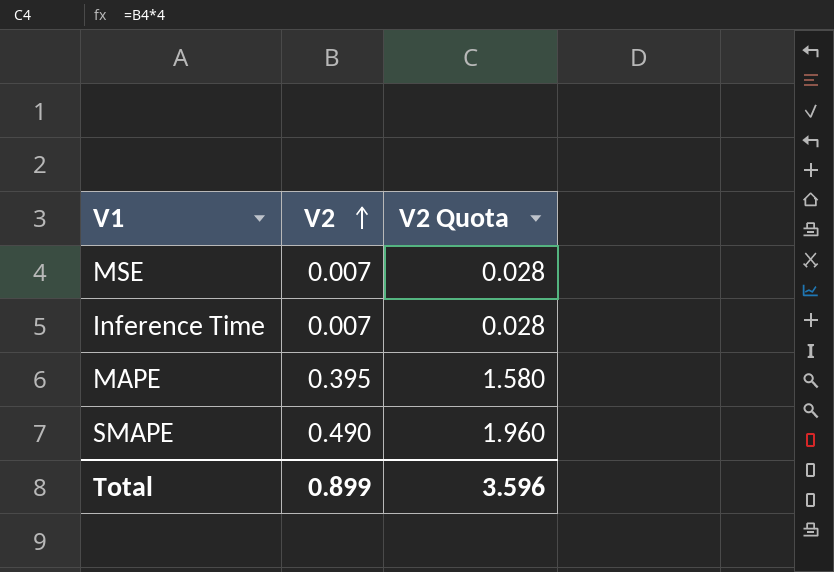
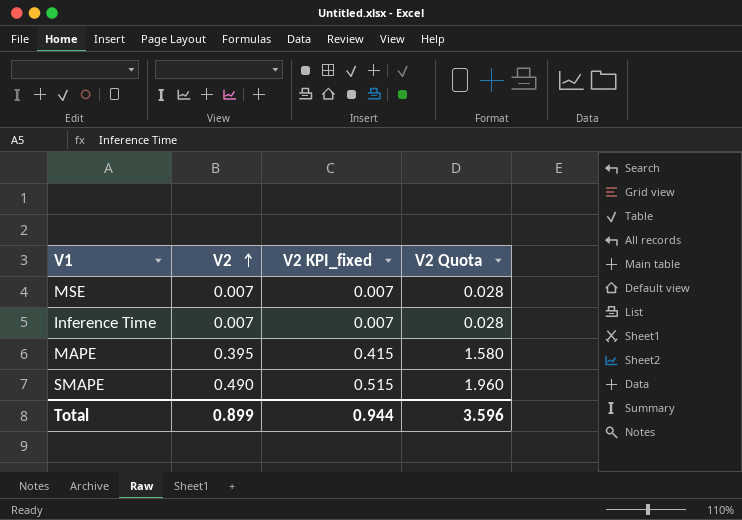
column V2 KPI_fixed | formula: none -> [V2] * 1.05

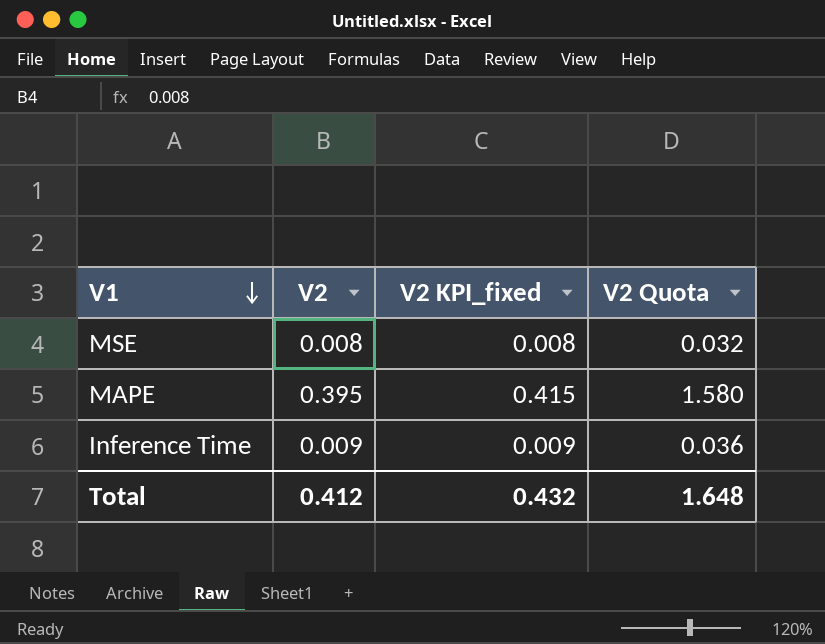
row order: V2 ascending -> V1 descending
row SMAPE: 0.490 | 0.515 | 1.960 -> none
MSE | V2: 0.007 -> 0.008
MSE | V2 KPI_fixed: 0.007 -> 0.008
MSE | V2 Quota: 0.028 -> 0.032
Inference Time | V2: 0.007 -> 0.009
Inference Time | V2 KPI_fixed: 0.007 -> 0.009
Inference Time | V2 Quota: 0.028 -> 0.036
Total | V2: 0.899 -> 0.412
Total | V2 KPI_fixed: 0.944 -> 0.432
Total | V2 Quota: 3.596 -> 1.648

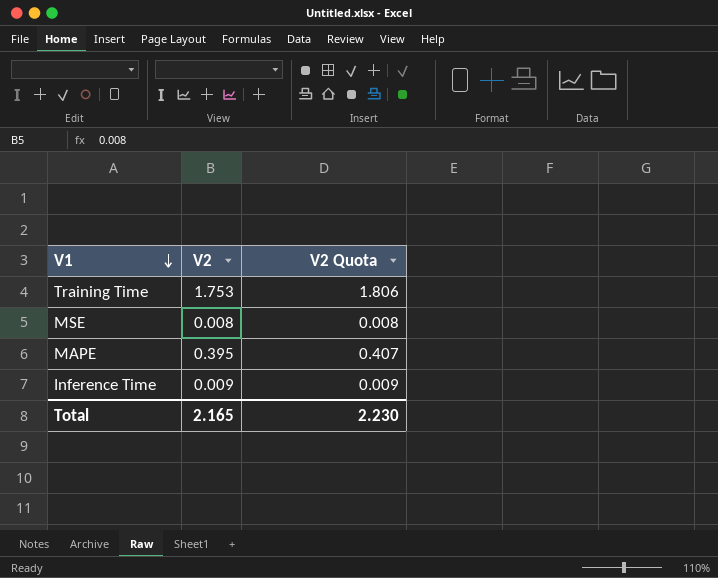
column V2 KPI_fixed | formula: [V2] * 1.05 -> none
column V2 Quota | formula: [V2] * 4 -> [V2] * 1.03
row Training Time: none -> 1.753 | 1.806
Total | V2: 0.412 -> 2.165
Total | V2 Quota: 1.648 -> 2.230

